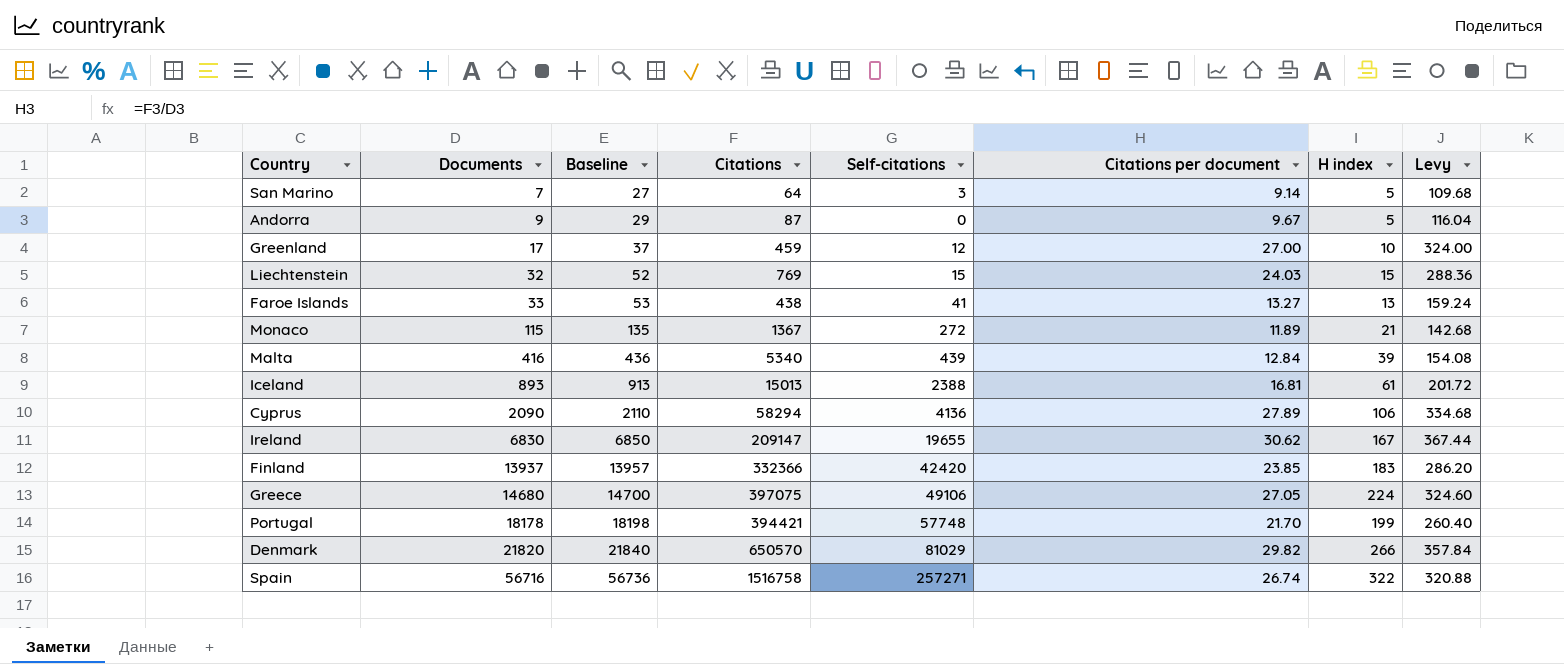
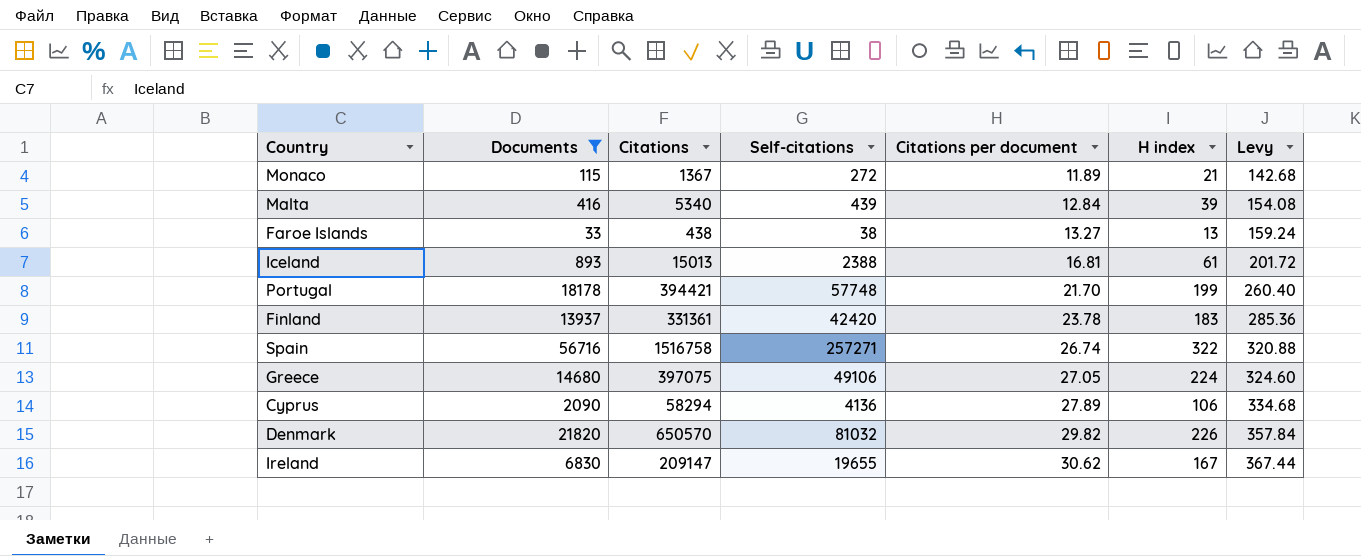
filter: none -> Documents >= 33
row order: Documents ascending -> Citations per document ascending
column Baseline | formula: [Documents] + 20 -> none
Faroe Islands | Self-citations: 41 -> 38
Finland | Citations: 332366 -> 331361
Finland | Citations per document: 23.85 -> 23.78
Finland | Levy: 286.20 -> 285.36
Denmark | Self-citations: 81029 -> 81032
Denmark | H index: 266 -> 226

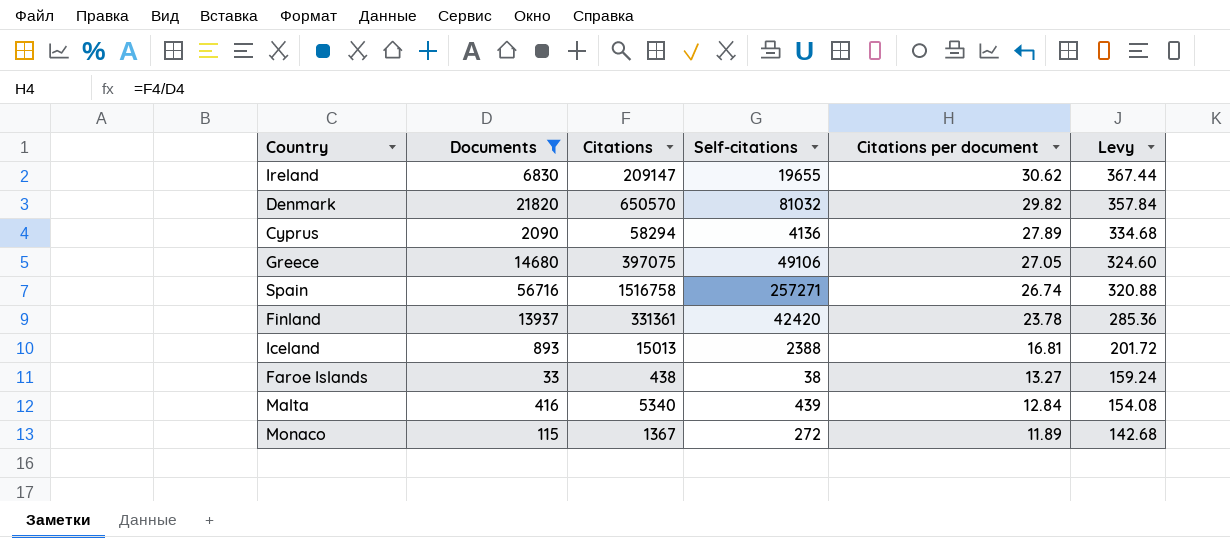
row order: Citations per document ascending -> Citations per document descending
column H index | position: 6 -> none
row Portugal: 18178 | 394421 | 57748 | 21.70 | 199 | 260.40 -> none

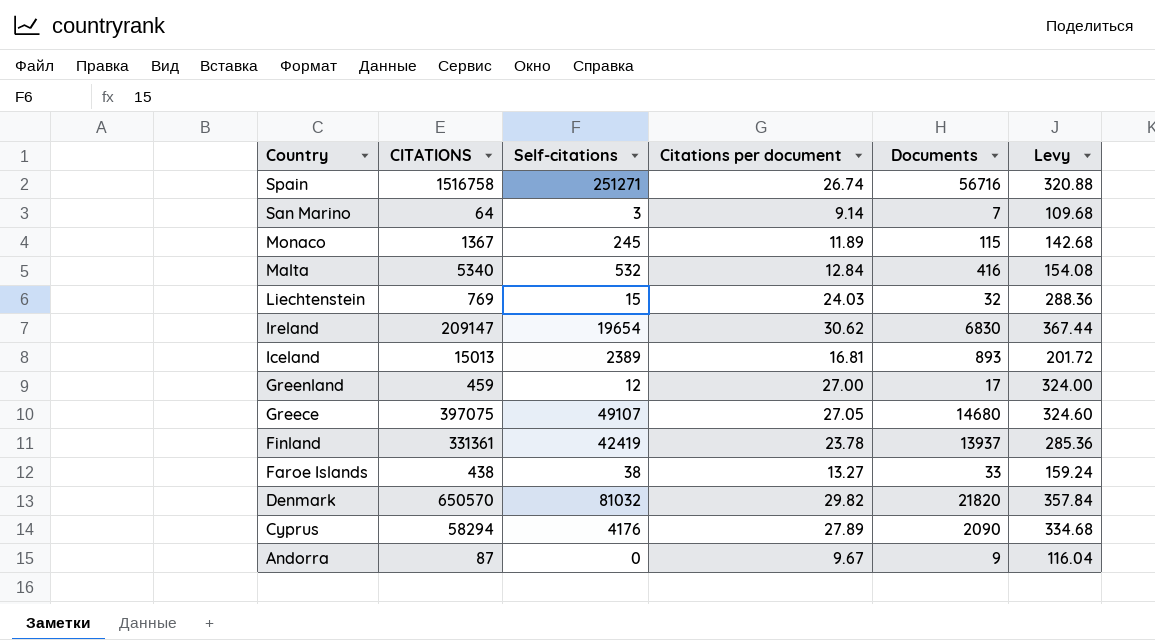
filter: Documents >= 33 -> none
row order: Citations per document descending -> Country descending
column name: Citations -> CITATIONS
column Documents | position: 2 -> 5
Spain | Self-citations: 257271 -> 251271
Monaco | Self-citations: 272 -> 245
Malta | Self-citations: 439 -> 532
Ireland | Self-citations: 19655 -> 19654
Iceland | Self-citations: 2388 -> 2389
Greece | Self-citations: 49106 -> 49107
Finland | Self-citations: 42420 -> 42419
Cyprus | Self-citations: 4136 -> 4176

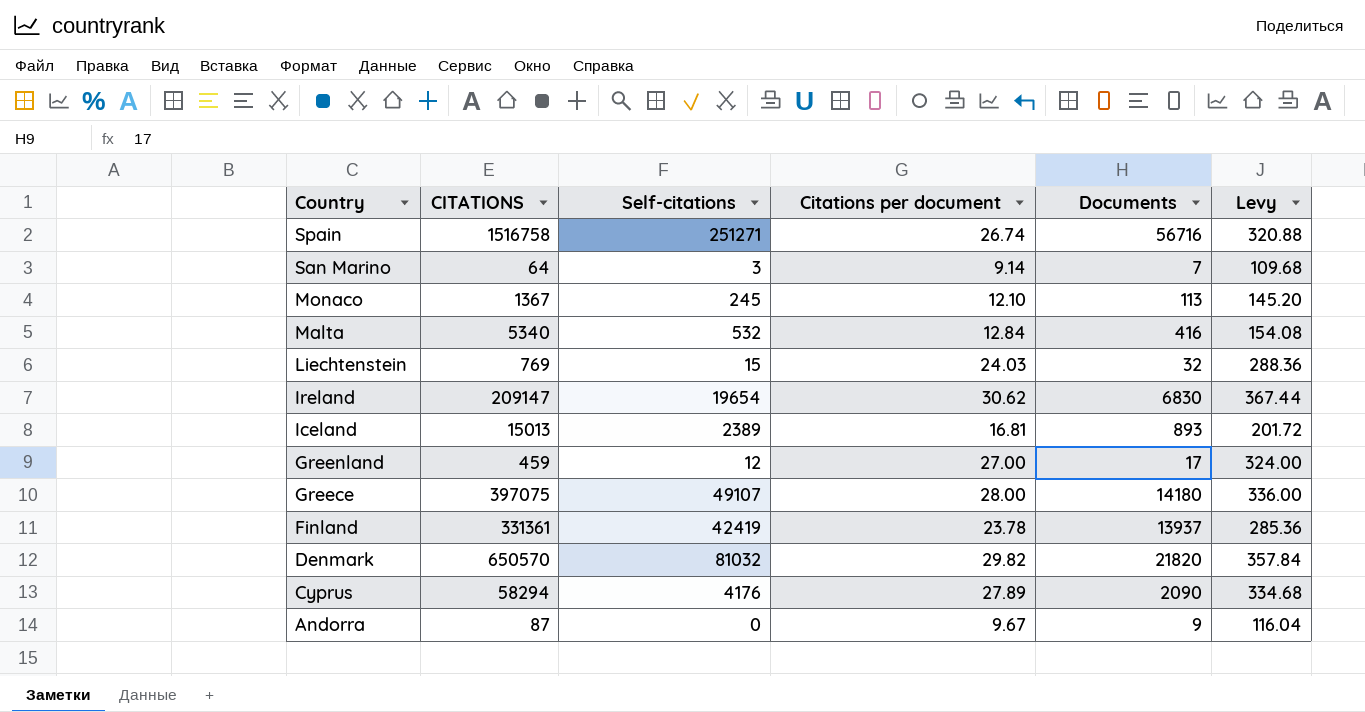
row Faroe Islands: 438 | 38 | 13.27 | 33 | 159.24 -> none
Monaco | Citations per document: 11.89 -> 12.10
Monaco | Documents: 115 -> 113
Monaco | Levy: 142.68 -> 145.20
Greece | Citations per document: 27.05 -> 28.00
Greece | Documents: 14680 -> 14180
Greece | Levy: 324.60 -> 336.00

